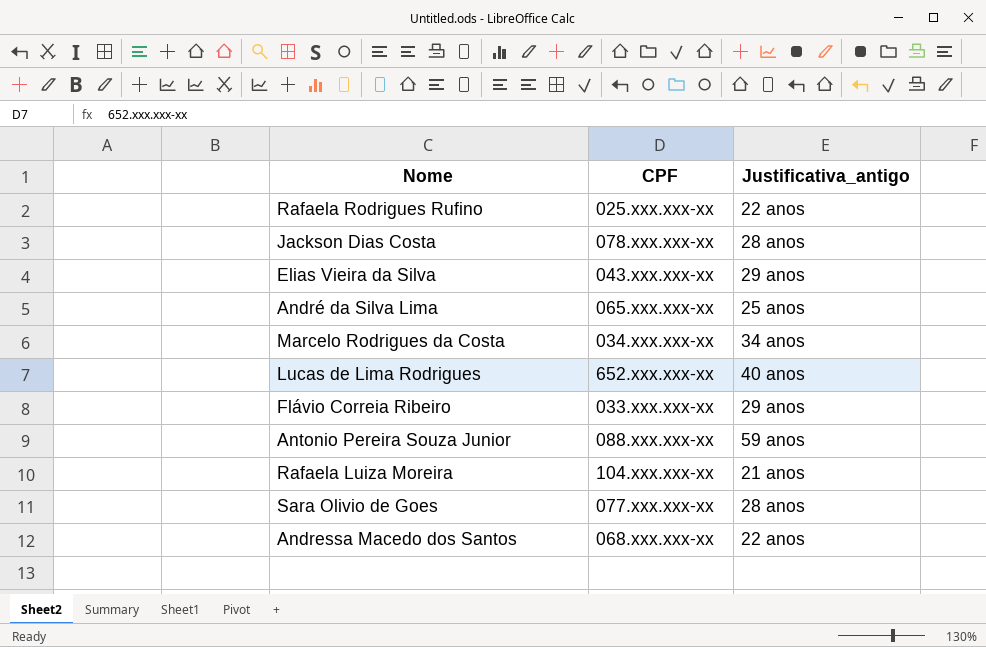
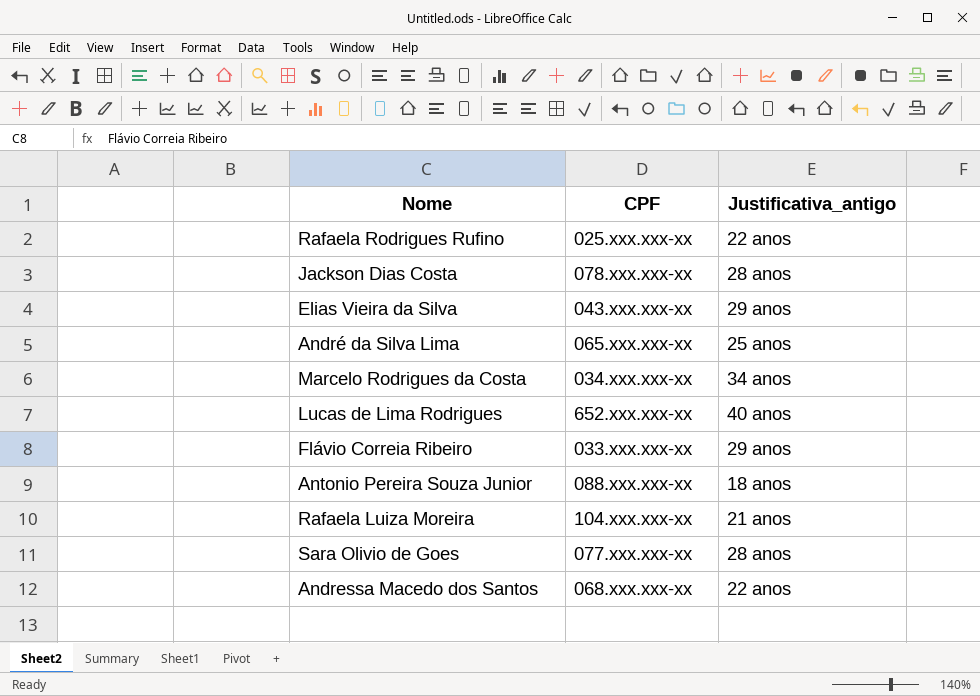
Antonio Pereira Souza Junior | Justificativa_antigo: 59 anos -> 18 anos

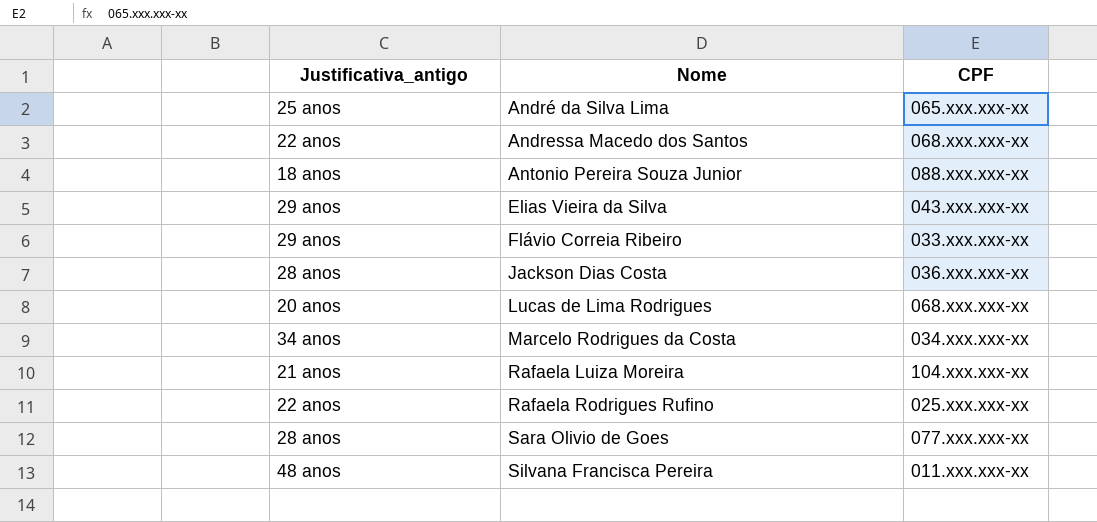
row order: none -> Nome ascending
column Justificativa_antigo | position: 3 -> 1
Jackson Dias Costa | CPF: 078.xxx.xxx-xx -> 036.xxx.xxx-xx
Lucas de Lima Rodrigues | Justificativa_antigo: 40 anos -> 20 anos
Lucas de Lima Rodrigues | CPF: 652.xxx.xxx-xx -> 068.xxx.xxx-xx
row Silvana Francisca Pereira: none -> 48 anos | 011.xxx.xxx-xx

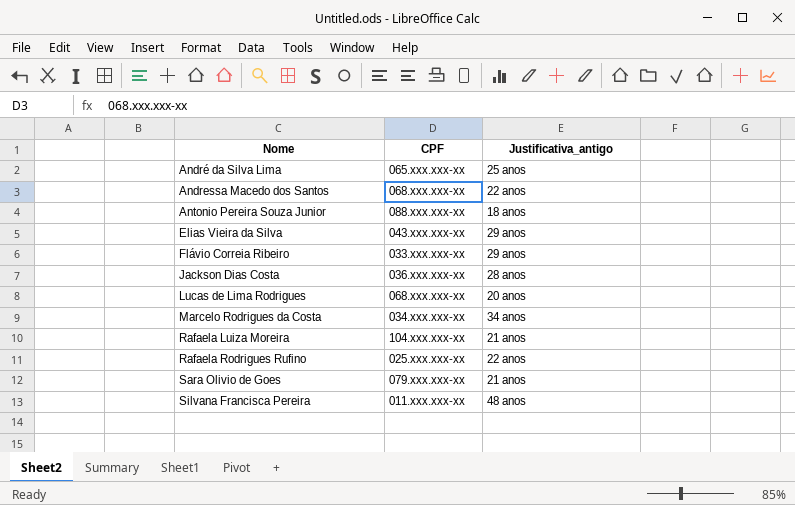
column Justificativa_antigo | position: 1 -> 3
Sara Olivio de Goes | CPF: 077.xxx.xxx-xx -> 079.xxx.xxx-xx
Sara Olivio de Goes | Justificativa_antigo: 28 anos -> 21 anos

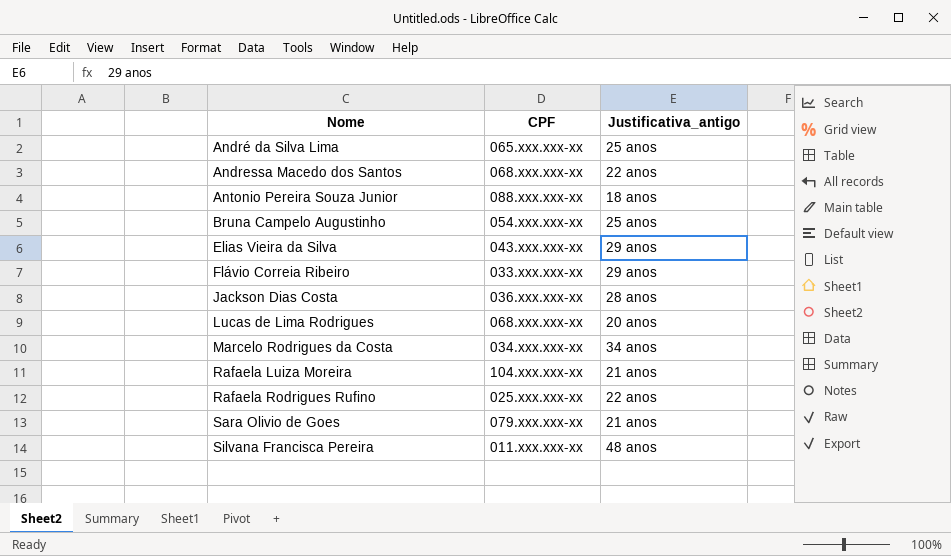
row Bruna Campelo Augustinho: none -> 054.xxx.xxx-xx | 25 anos

